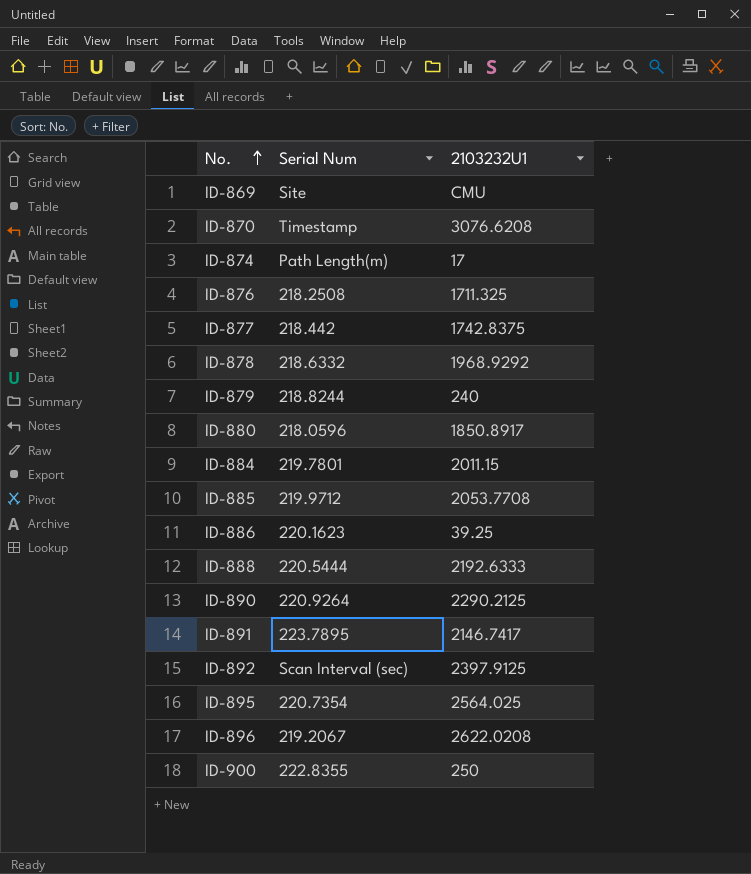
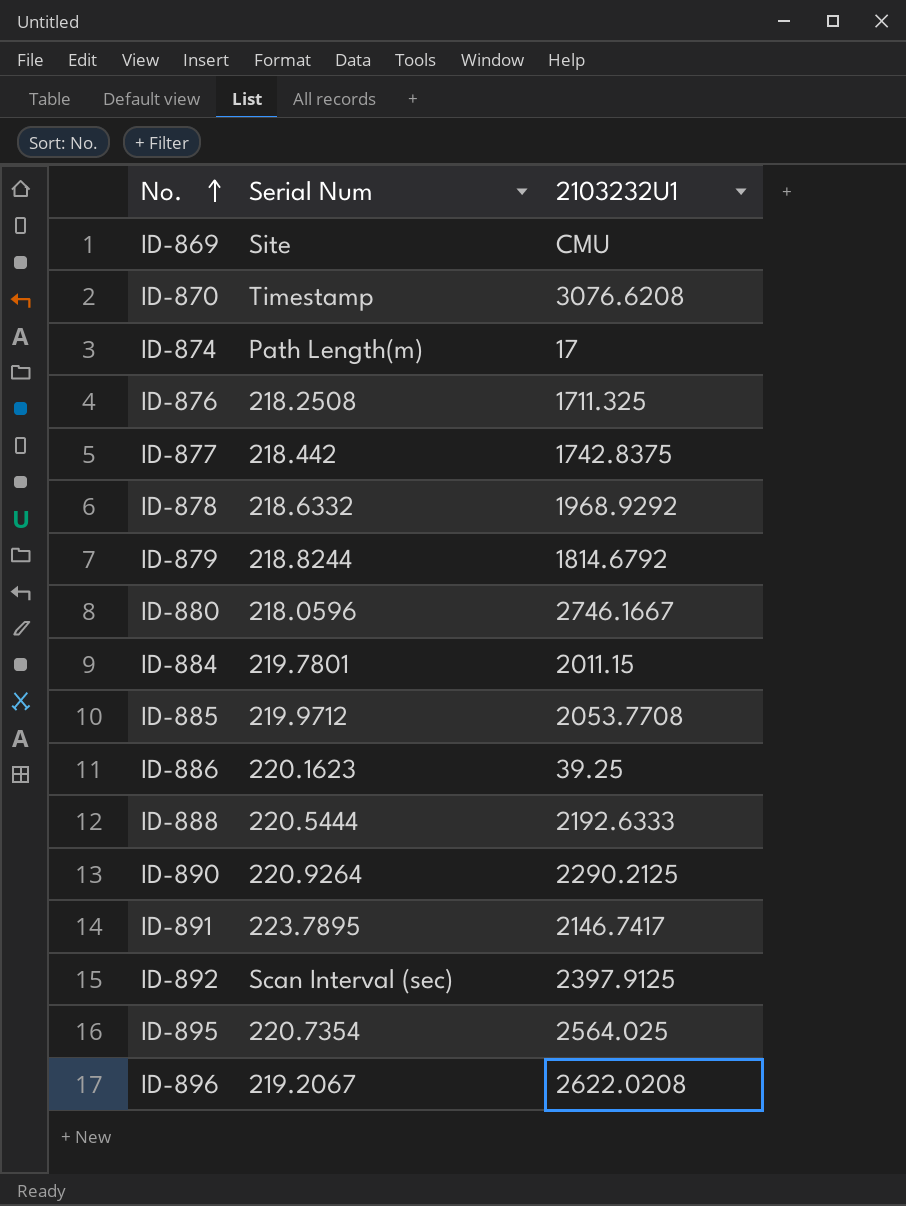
row ID-900: 222.8355 | 250 -> none
ID-879 | 2103232U1: 240 -> 1814.6792
ID-880 | 2103232U1: 1850.8917 -> 2746.1667

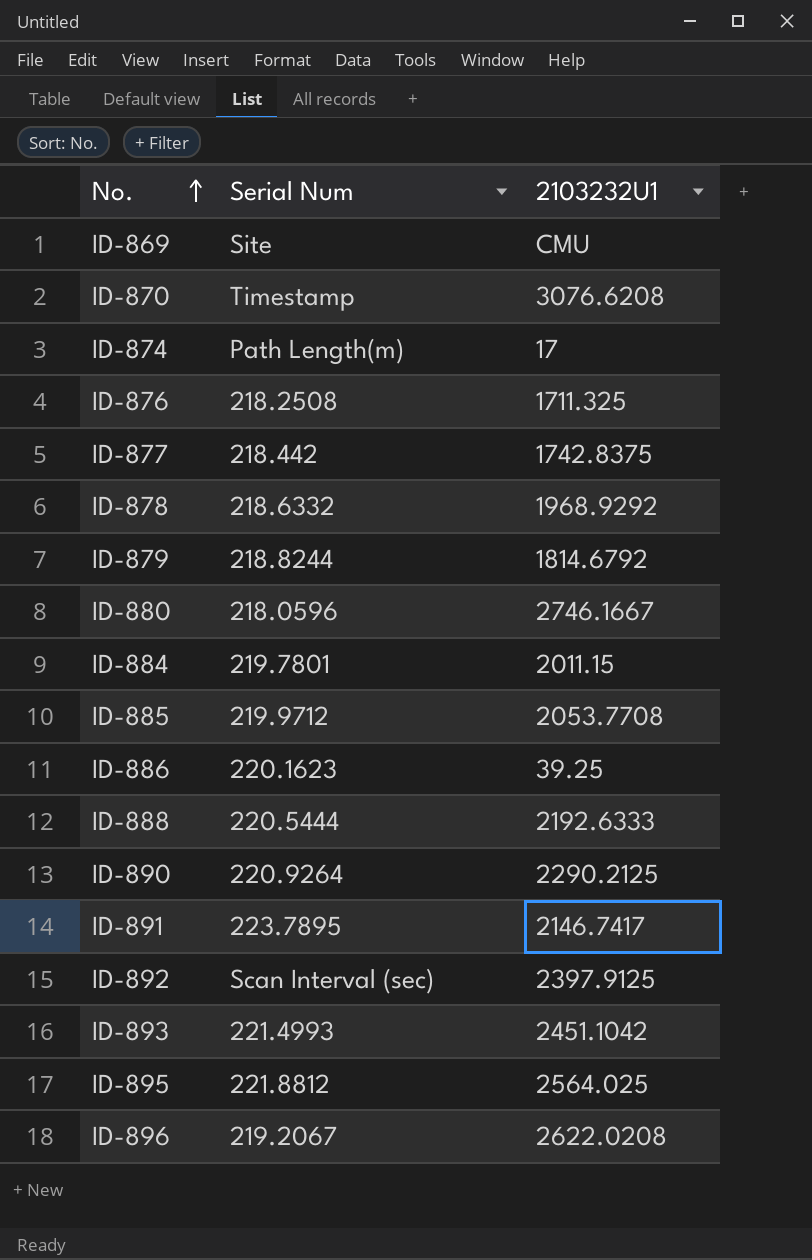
row ID-893: none -> 221.4993 | 2451.1042
ID-895 | Serial Num: 220.7354 -> 221.8812

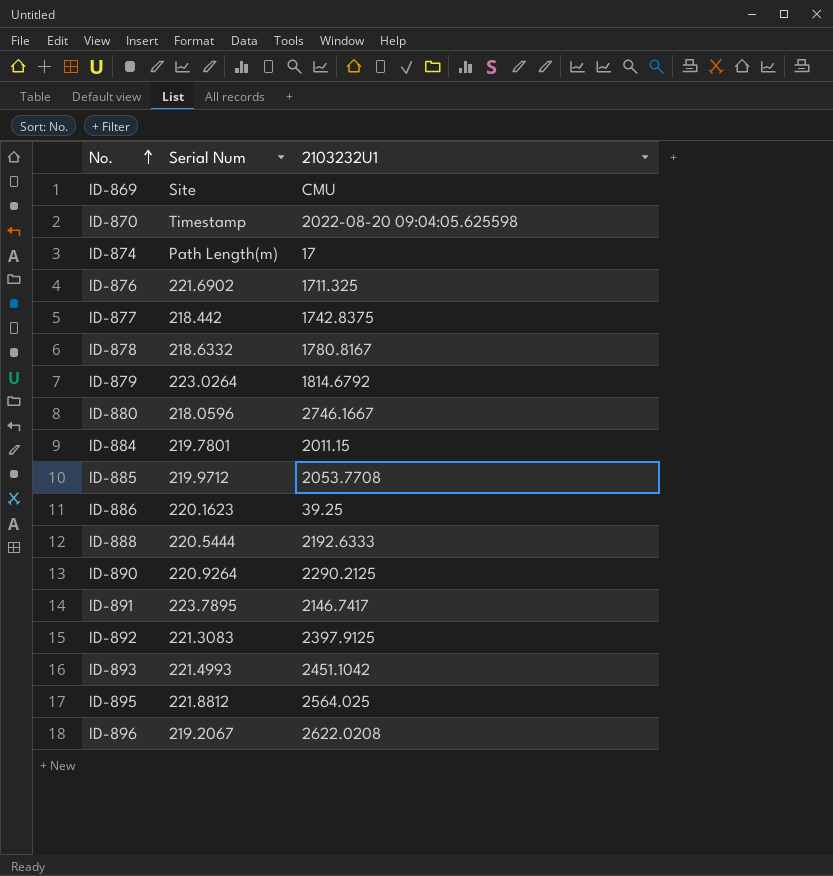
ID-870 | 2103232U1: 3076.6208 -> 2022-08-20 09:04:05.625598
ID-876 | Serial Num: 218.2508 -> 221.6902
ID-878 | 2103232U1: 1968.9292 -> 1780.8167
ID-879 | Serial Num: 218.8244 -> 223.0264
ID-892 | Serial Num: Scan Interval (sec) -> 221.3083

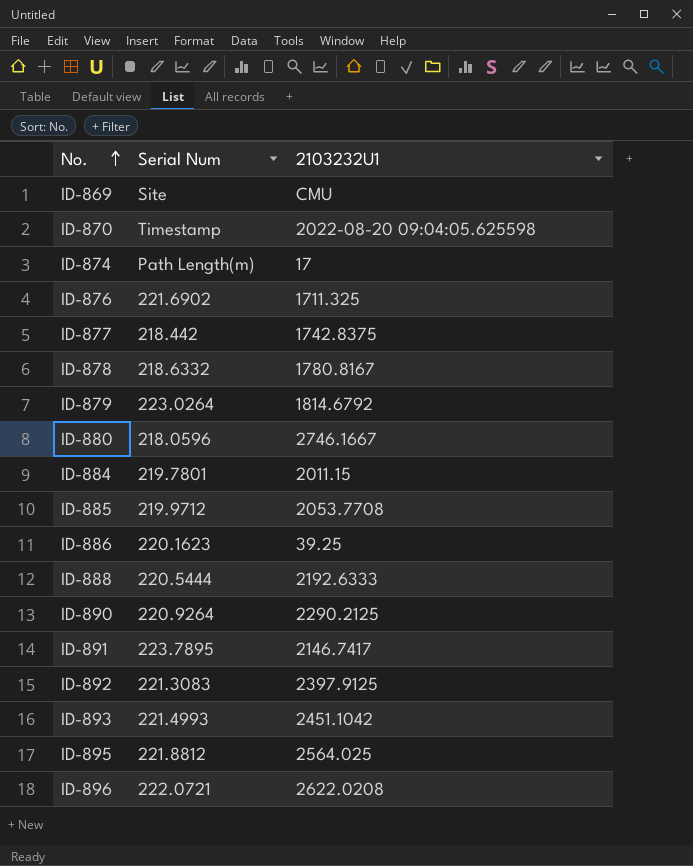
ID-896 | Serial Num: 219.2067 -> 222.0721

